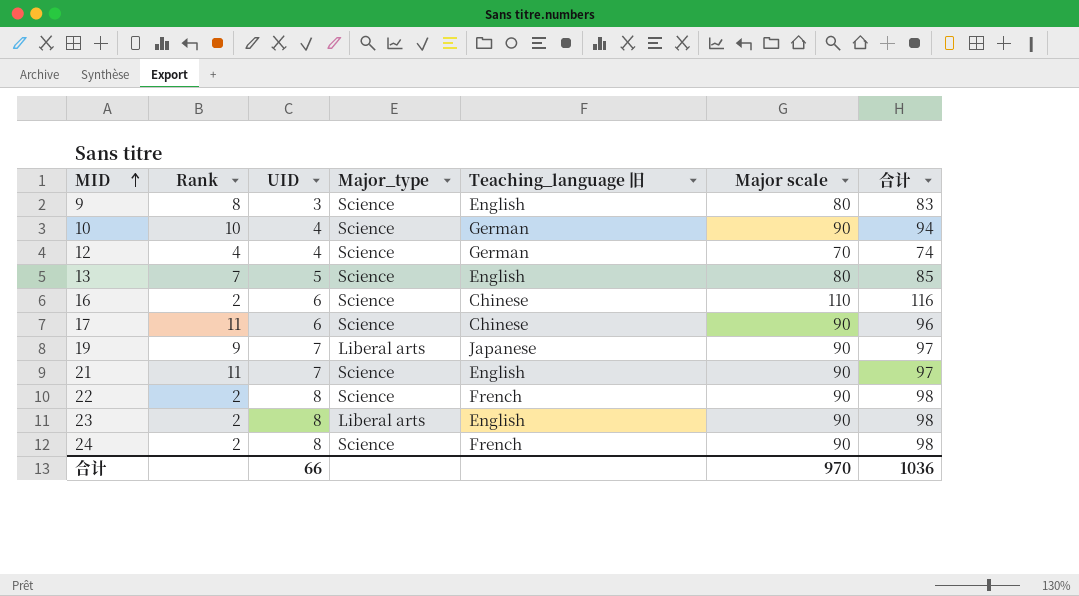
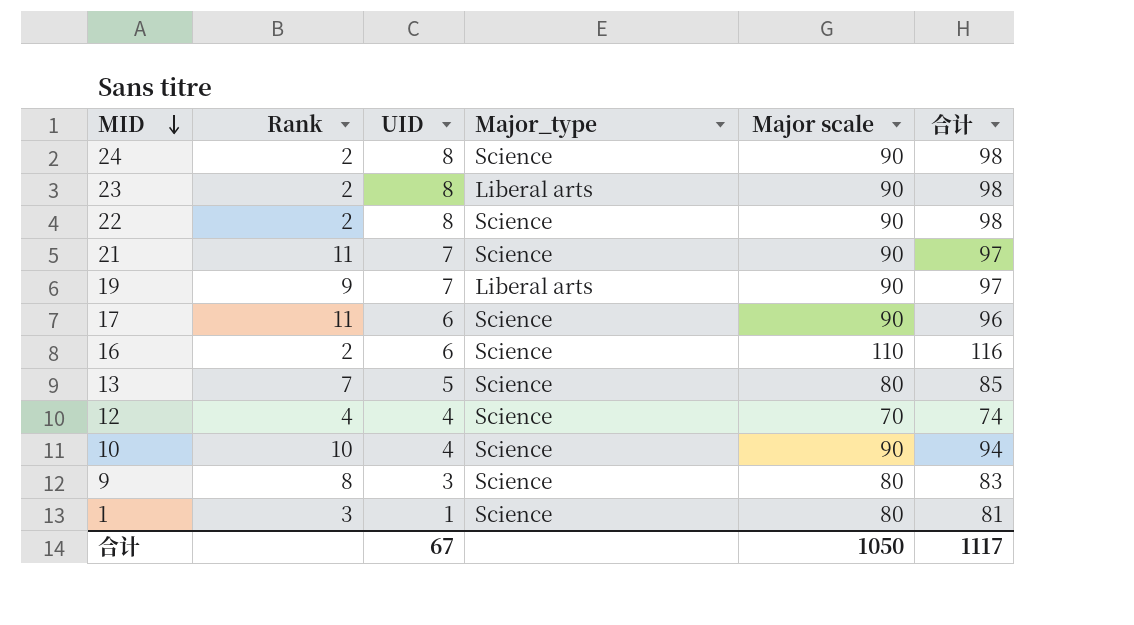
row order: MID ascending -> MID descending
column Teaching_language 旧 | position: 5 -> none
row 1: none -> 3 | 1 | Science | 80 | 81
合计 | UID: 66 -> 67
合计 | Major scale: 970 -> 1050
合计 | 合计: 1036 -> 1117

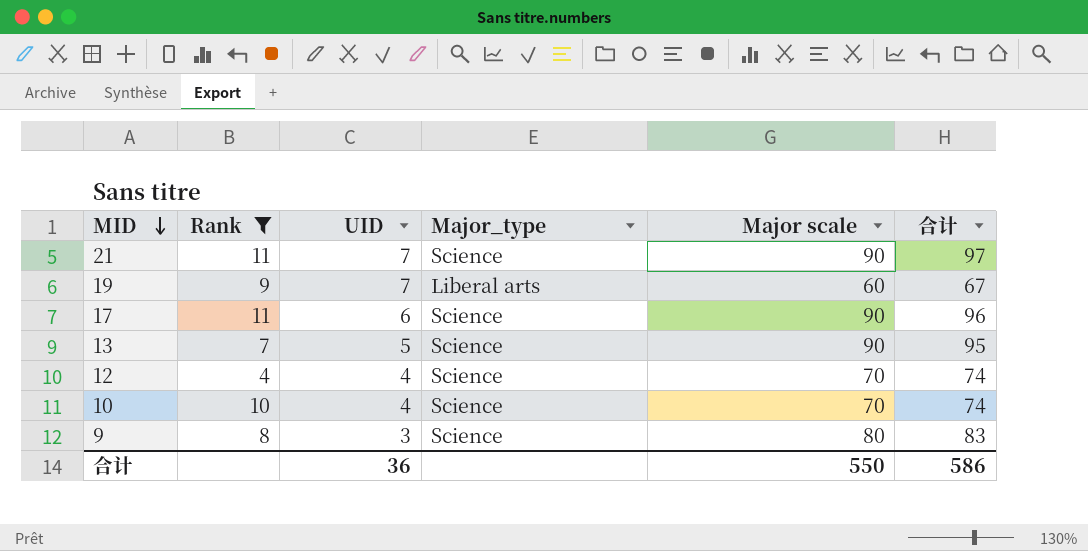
filter: none -> Rank >= 4
19 | Major scale: 90 -> 60
19 | 合计: 97 -> 67
13 | Major scale: 80 -> 90
13 | 合计: 85 -> 95
10 | Major scale: 90 -> 70
10 | 合计: 94 -> 74
合计 | UID: 67 -> 36
合计 | Major scale: 1050 -> 550
合计 | 合计: 1117 -> 586

